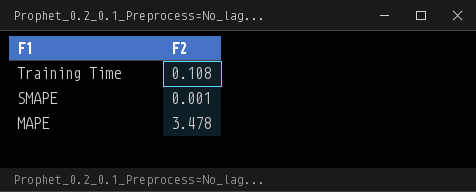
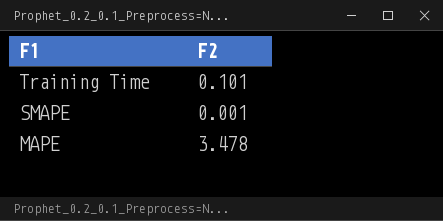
Training Time | F2: 0.108 -> 0.101

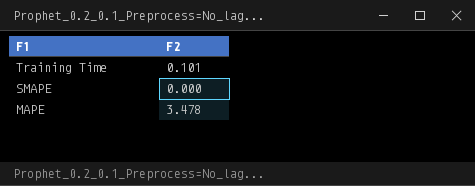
SMAPE | F2: 0.001 -> 0.000

